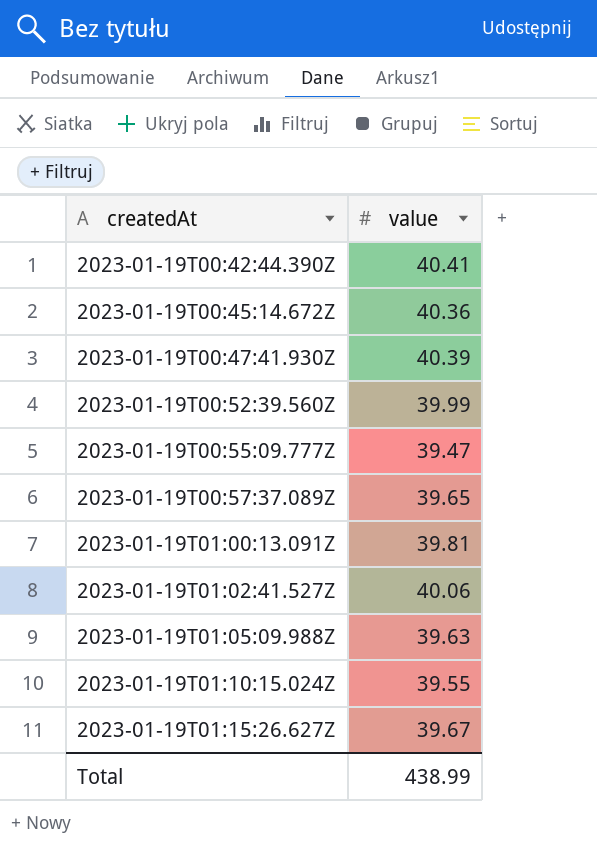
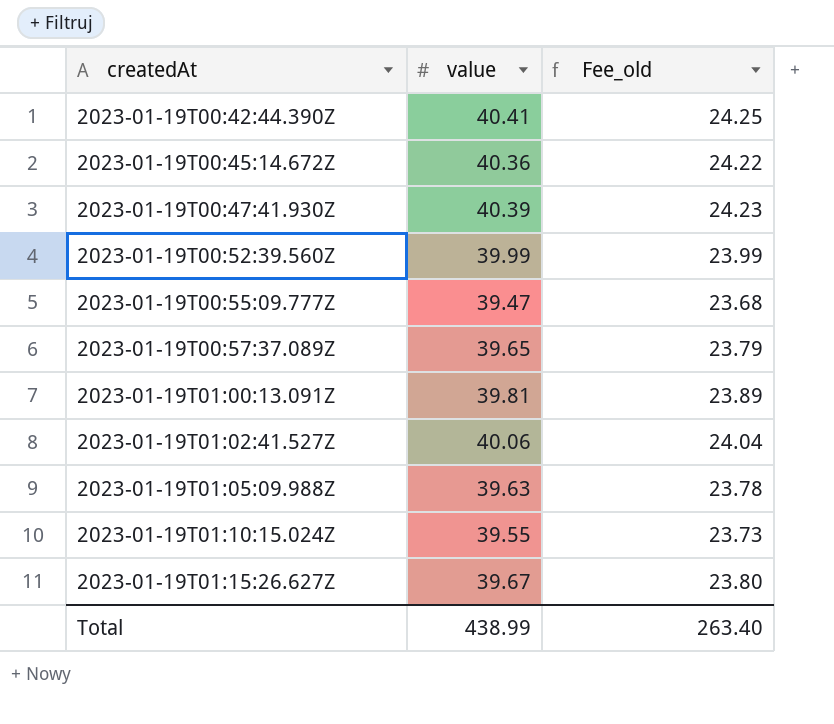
column Fee_old | formula: none -> [value] * 0.6

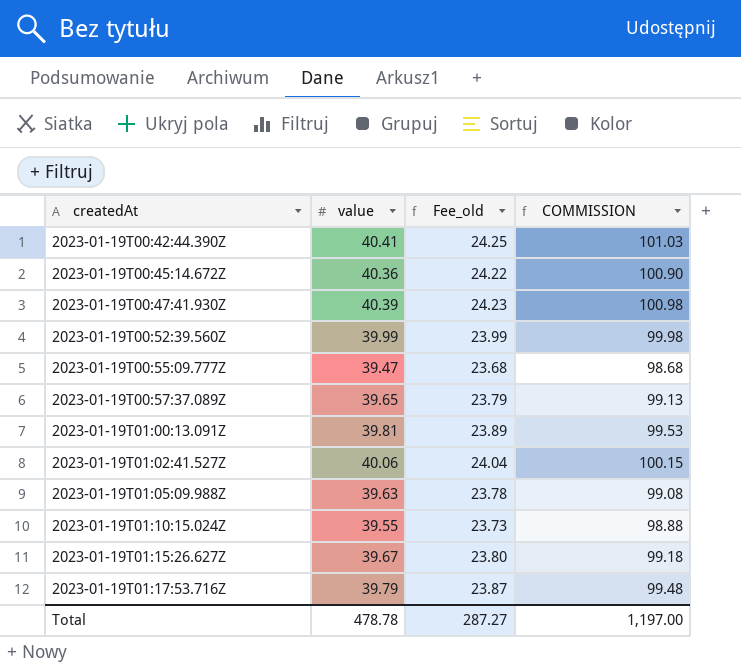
column COMMISSION | formula: none -> [value] * 2.5
row 2023-01-19T01:17:53.716Z: none -> 39.79 | 23.87 | 99.48
Total | value: 438.99 -> 478.78
Total | Fee_old: 263.40 -> 287.27

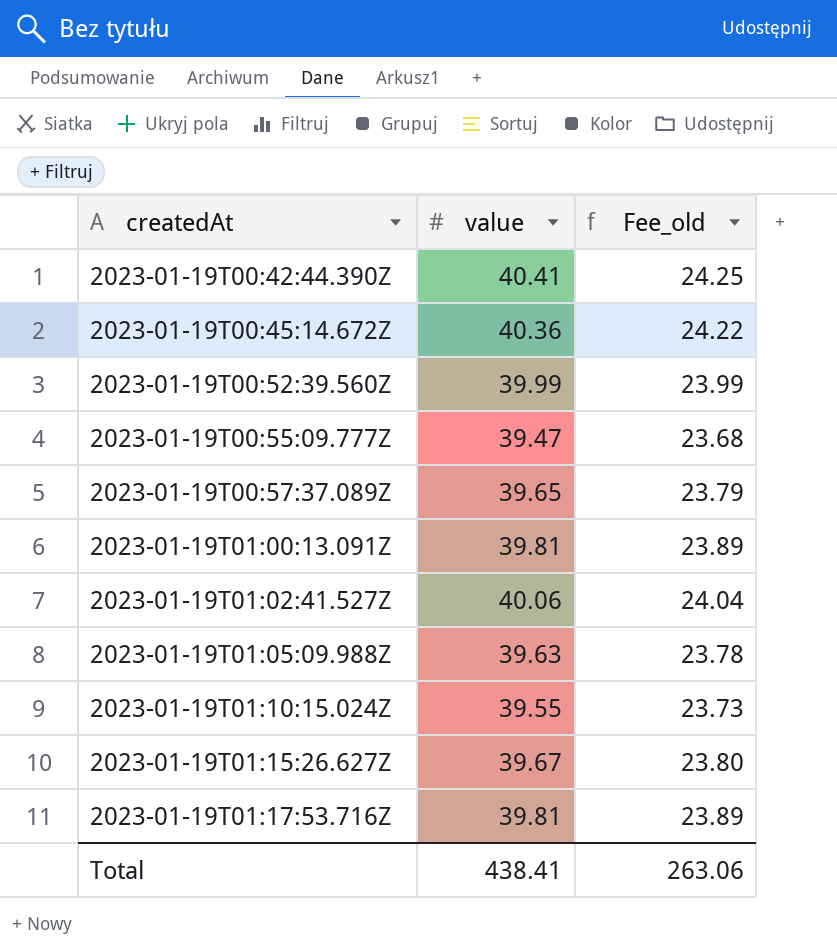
column COMMISSION | formula: [value] * 2.5 -> none
row 2023-01-19T00:47:41.930Z: 40.39 | 24.23 | 100.98 -> none
2023-01-19T01:17:53.716Z | value: 39.79 -> 39.81
2023-01-19T01:17:53.716Z | Fee_old: 23.87 -> 23.89
Total | value: 478.78 -> 438.41
Total | Fee_old: 287.27 -> 263.06

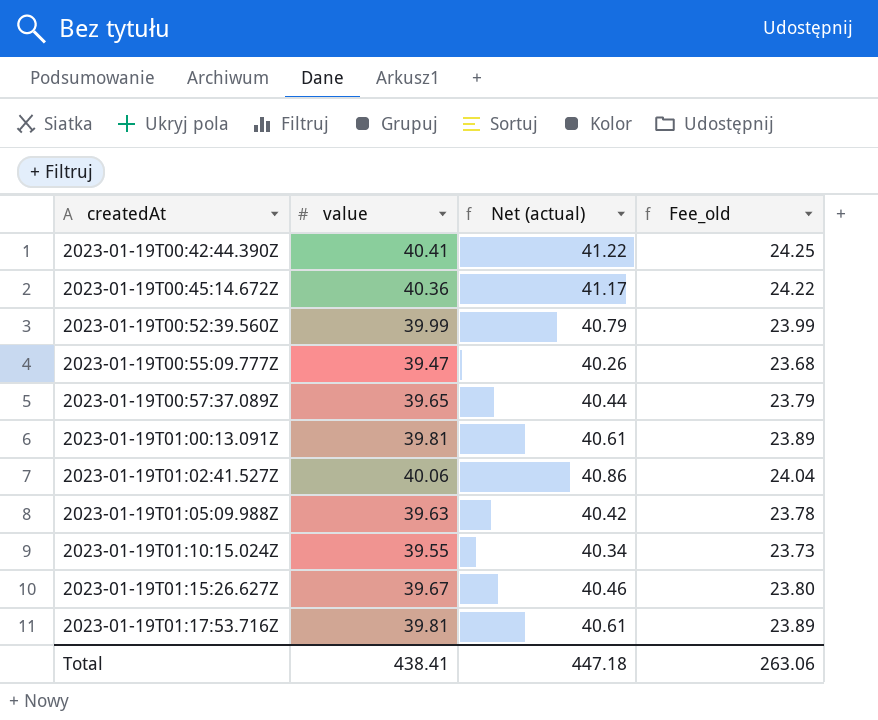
column Net (actual) | formula: none -> [value] * 1.02

